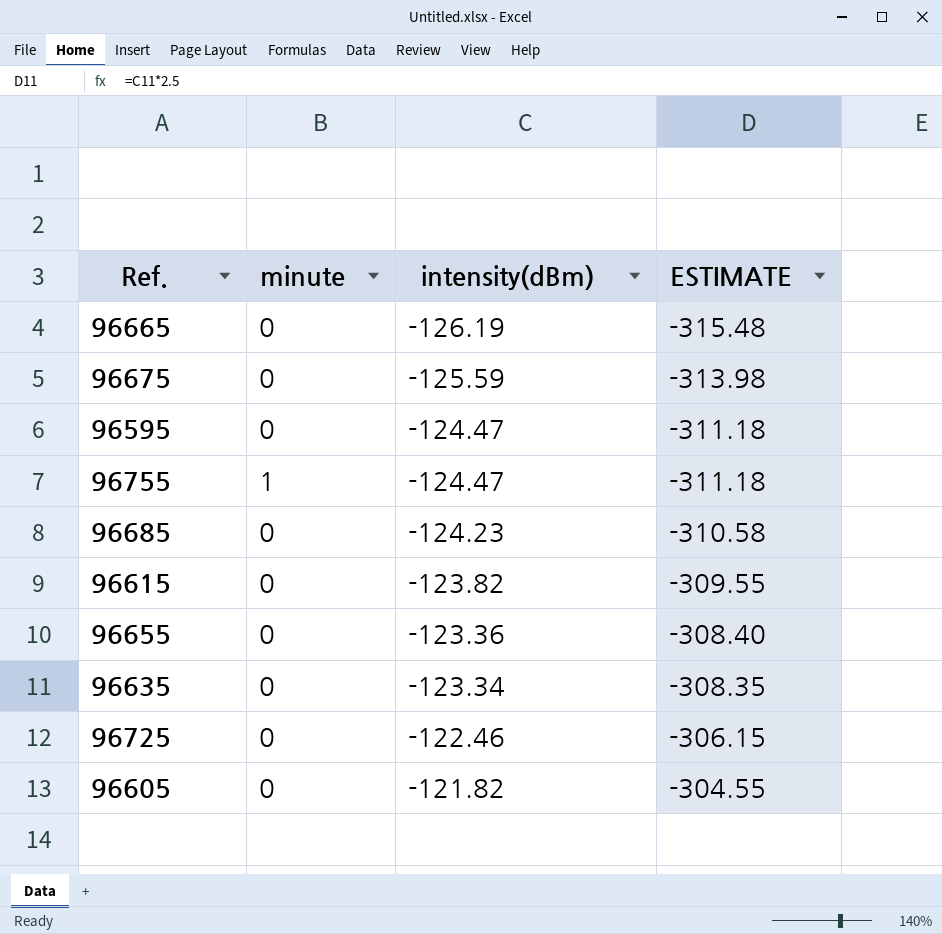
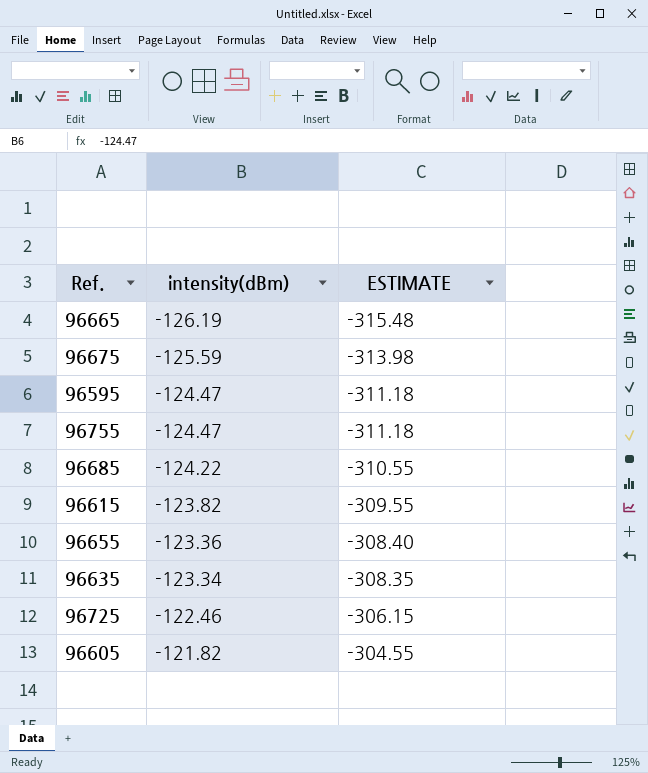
column minute | position: 2 -> none
96685 | intensity(dBm): -124.23 -> -124.22
96685 | ESTIMATE: -310.58 -> -310.55

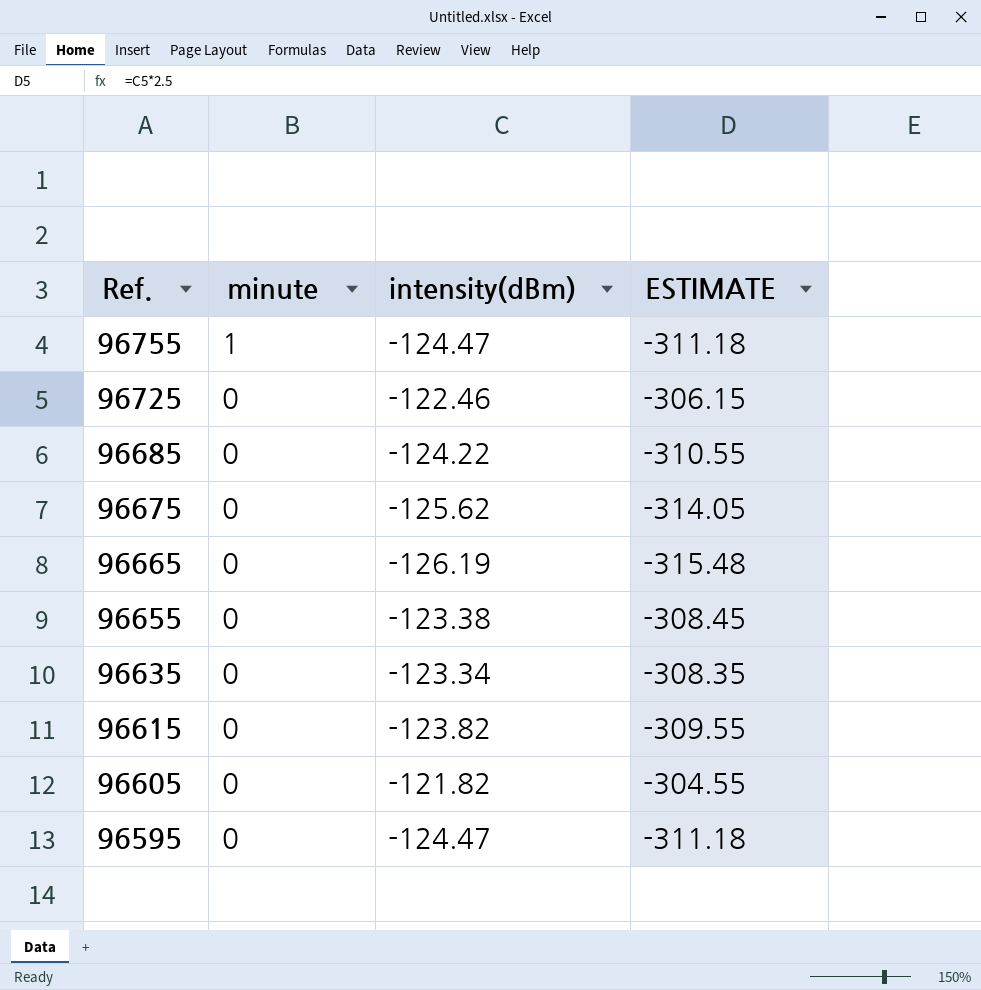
row order: intensity(dBm) ascending -> Ref. descending
column minute | position: none -> 2
96675 | intensity(dBm): -125.59 -> -125.62
96675 | ESTIMATE: -313.98 -> -314.05
96655 | intensity(dBm): -123.36 -> -123.38
96655 | ESTIMATE: -308.40 -> -308.45

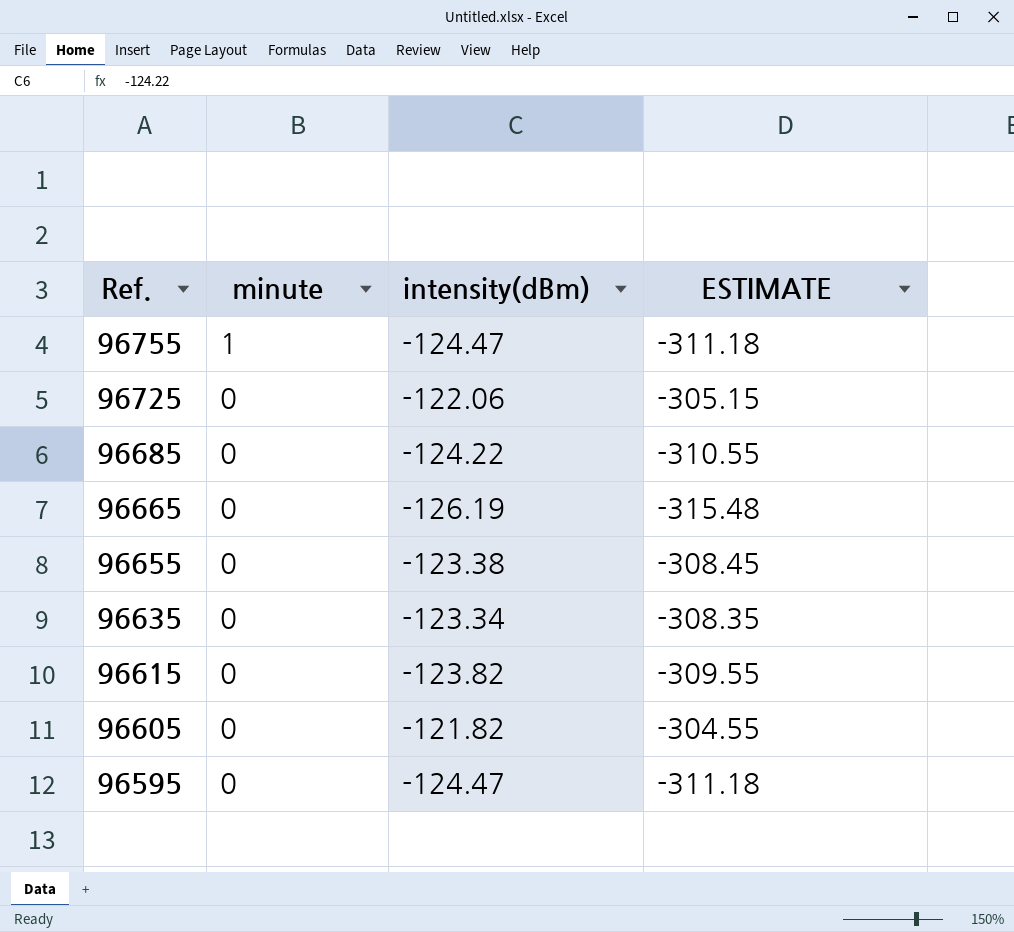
row 96675: 0 | -125.62 | -314.05 -> none
96725 | intensity(dBm): -122.46 -> -122.06
96725 | ESTIMATE: -306.15 -> -305.15

